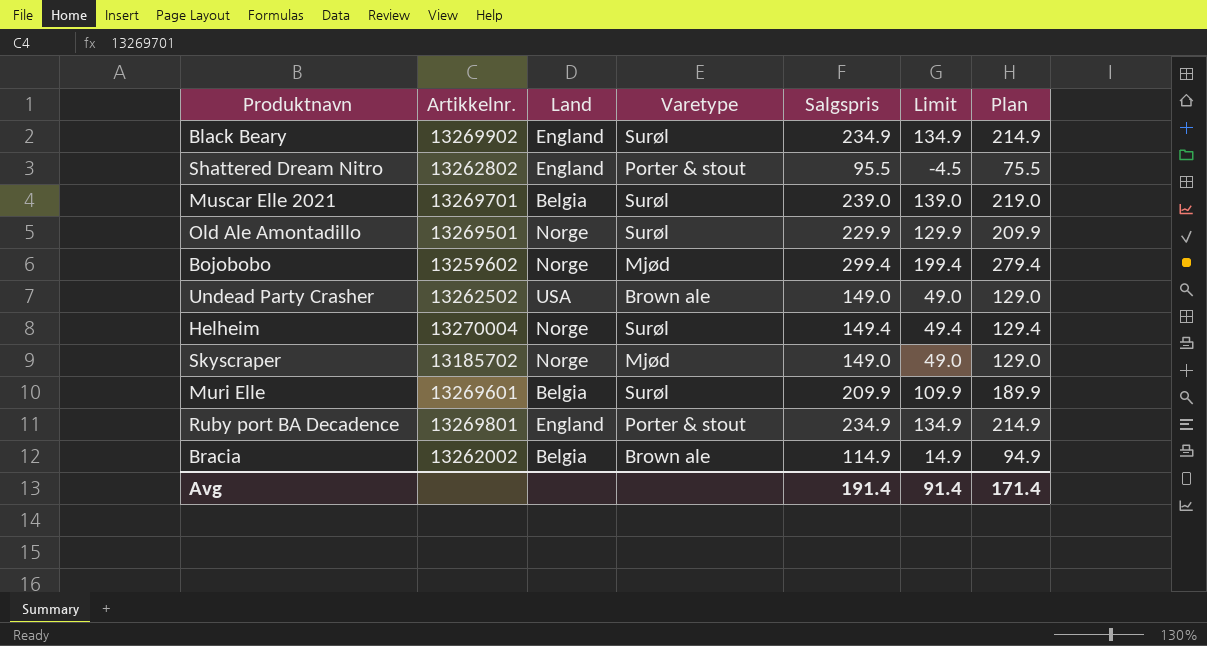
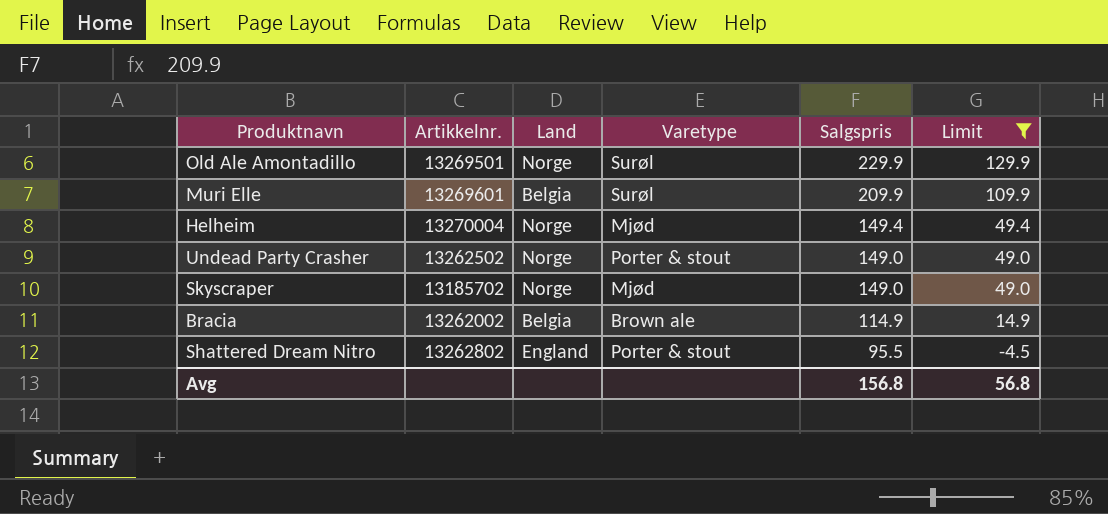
filter: none -> Limit <= 129.9
row order: none -> Salgspris descending
column Plan | formula: [Salgspris] - 20 -> none
Helheim | Varetype: Surøl -> Mjød
Undead Party Crasher | Land: USA -> Norge
Undead Party Crasher | Varetype: Brown ale -> Porter & stout
Avg | Salgspris: 191.4 -> 156.8
Avg | Limit: 91.4 -> 56.8

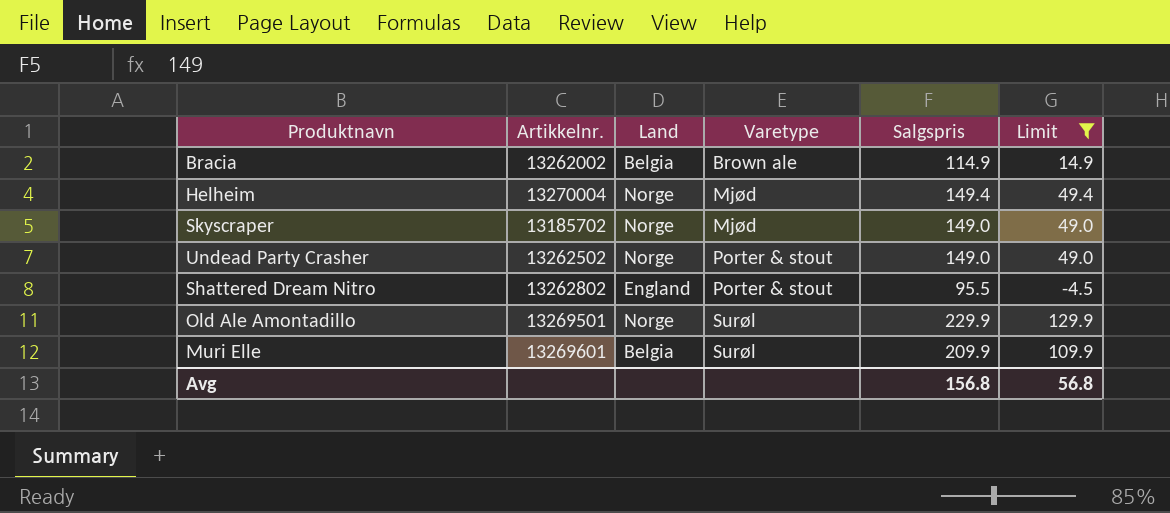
row order: Salgspris descending -> Varetype ascending

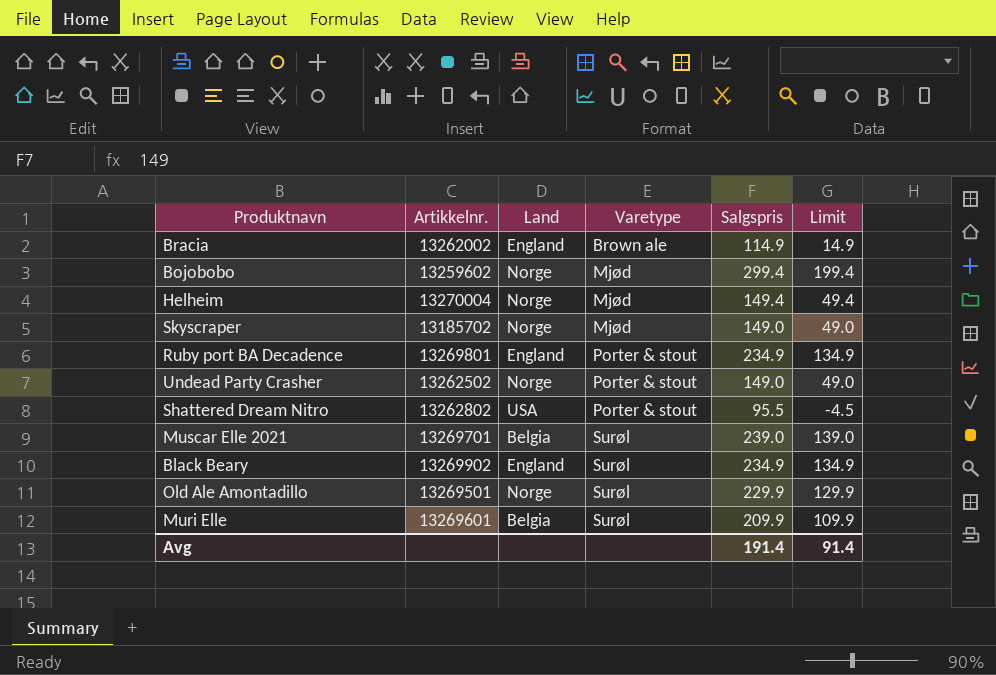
filter: Limit <= 129.9 -> none
Bracia | Land: Belgia -> England
Shattered Dream Nitro | Land: England -> USA
Avg | Salgspris: 156.8 -> 191.4
Avg | Limit: 56.8 -> 91.4

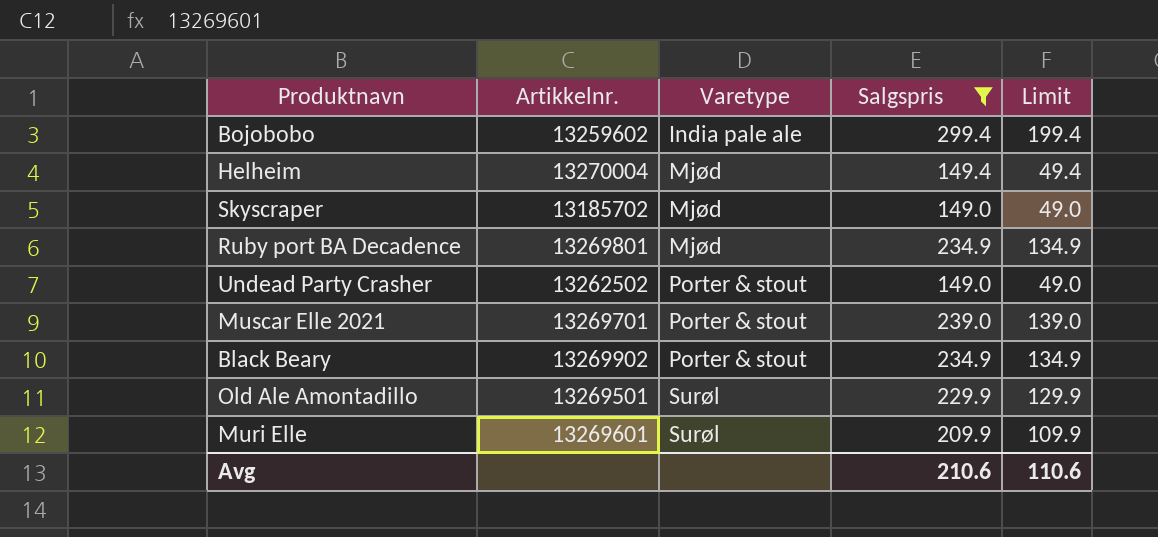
filter: none -> Salgspris >= 149.0
column Land | position: 3 -> none
Bojobobo | Varetype: Mjød -> India pale ale
Ruby port BA Decadence | Varetype: Porter & stout -> Mjød
Muscar Elle 2021 | Varetype: Surøl -> Porter & stout
Black Beary | Varetype: Surøl -> Porter & stout
Avg | Salgspris: 191.4 -> 210.6
Avg | Limit: 91.4 -> 110.6

